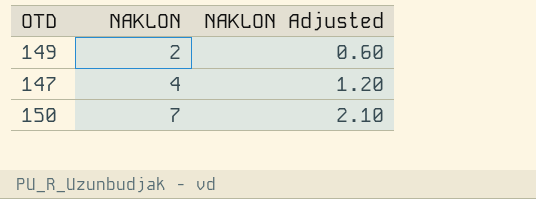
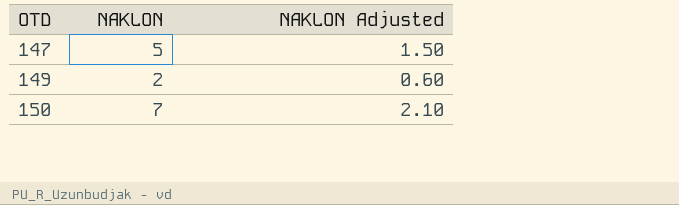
row order: NAKLON ascending -> OTD ascending
147 | NAKLON: 4 -> 5
147 | NAKLON Adjusted: 1.20 -> 1.50

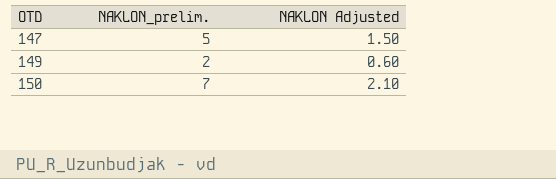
column name: NAKLON -> NAKLON_prelim.

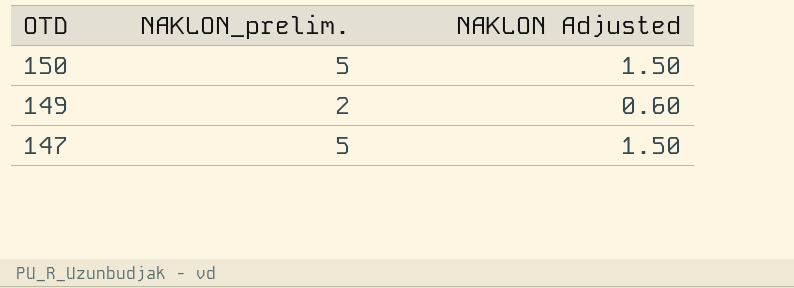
row order: OTD ascending -> OTD descending
150 | NAKLON_prelim.: 7 -> 5
150 | NAKLON Adjusted: 2.10 -> 1.50

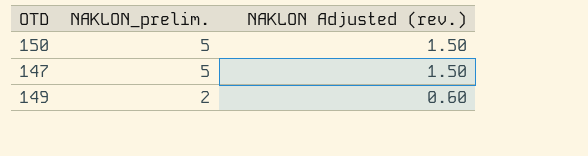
row order: OTD descending -> NAKLON_prelim. descending
column name: NAKLON Adjusted -> NAKLON Adjusted (rev.)

